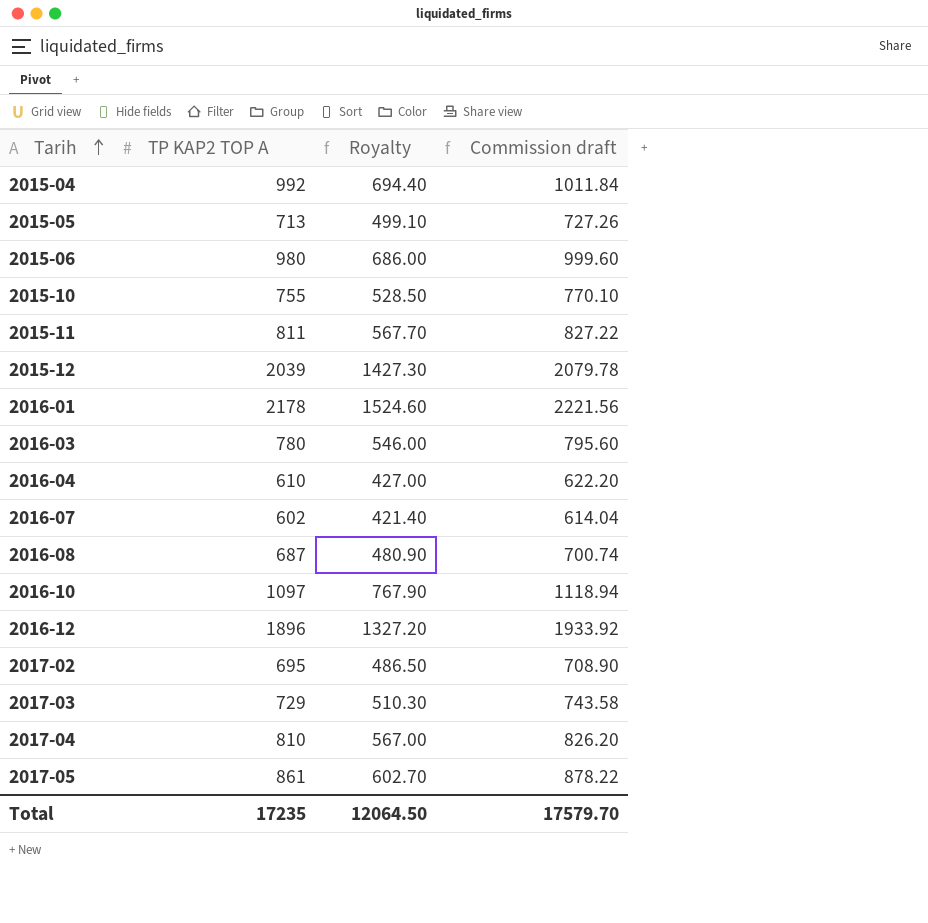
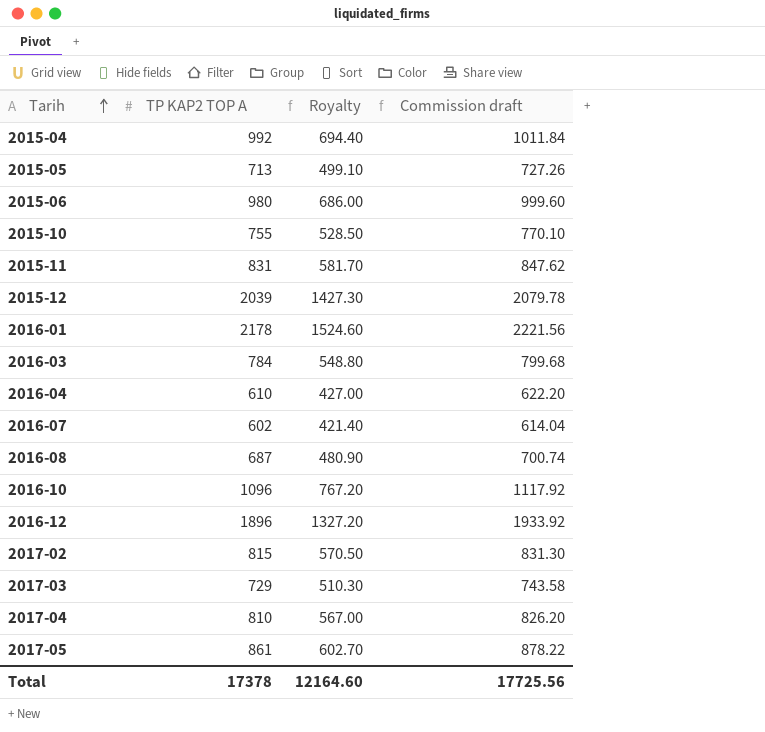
2015-11 | TP KAP2 TOP A: 811 -> 831
2015-11 | Royalty: 567.70 -> 581.70
2015-11 | Commission draft: 827.22 -> 847.62
2016-03 | TP KAP2 TOP A: 780 -> 784
2016-03 | Royalty: 546.00 -> 548.80
2016-03 | Commission draft: 795.60 -> 799.68
2016-10 | TP KAP2 TOP A: 1097 -> 1096
2016-10 | Royalty: 767.90 -> 767.20
2016-10 | Commission draft: 1118.94 -> 1117.92
2017-02 | TP KAP2 TOP A: 695 -> 815
2017-02 | Royalty: 486.50 -> 570.50
2017-02 | Commission draft: 708.90 -> 831.30
Total | TP KAP2 TOP A: 17235 -> 17378
Total | Royalty: 12064.50 -> 12164.60
Total | Commission draft: 17579.70 -> 17725.56

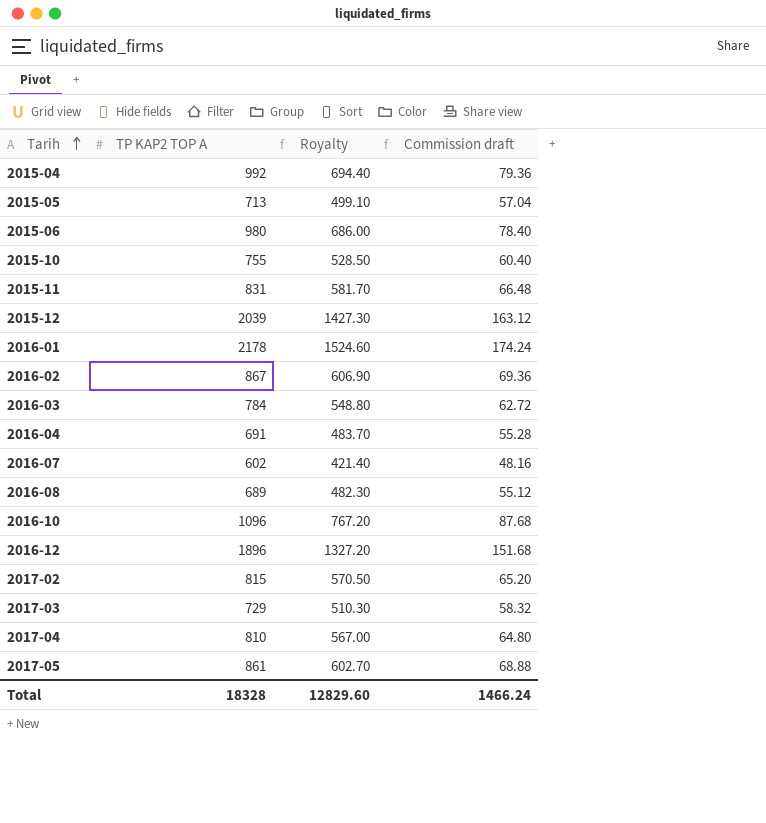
column Commission draft | formula: [TP KAP2 TOP A] * 1.02 -> [TP KAP2 TOP A] * 0.08
row 2016-02: none -> 867 | 606.90 | 69.36
2016-04 | TP KAP2 TOP A: 610 -> 691
2016-04 | Royalty: 427.00 -> 483.70
2016-08 | TP KAP2 TOP A: 687 -> 689
2016-08 | Royalty: 480.90 -> 482.30
Total | TP KAP2 TOP A: 17378 -> 18328
Total | Royalty: 12164.60 -> 12829.60
Total | Commission draft: 17725.56 -> 1466.24

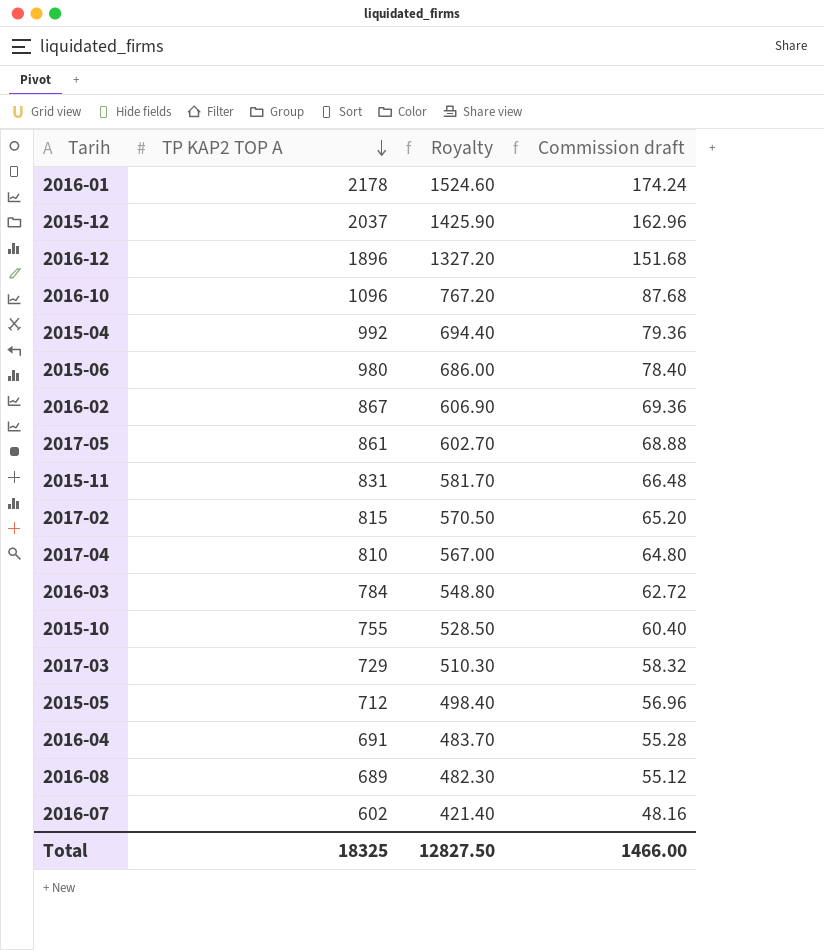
row order: Tarih ascending -> TP KAP2 TOP A descending
2015-12 | TP KAP2 TOP A: 2039 -> 2037
2015-12 | Royalty: 1427.30 -> 1425.90
2015-12 | Commission draft: 163.12 -> 162.96
2015-05 | TP KAP2 TOP A: 713 -> 712
2015-05 | Royalty: 499.10 -> 498.40
2015-05 | Commission draft: 57.04 -> 56.96
Total | TP KAP2 TOP A: 18328 -> 18325
Total | Royalty: 12829.60 -> 12827.50
Total | Commission draft: 1466.24 -> 1466.00

